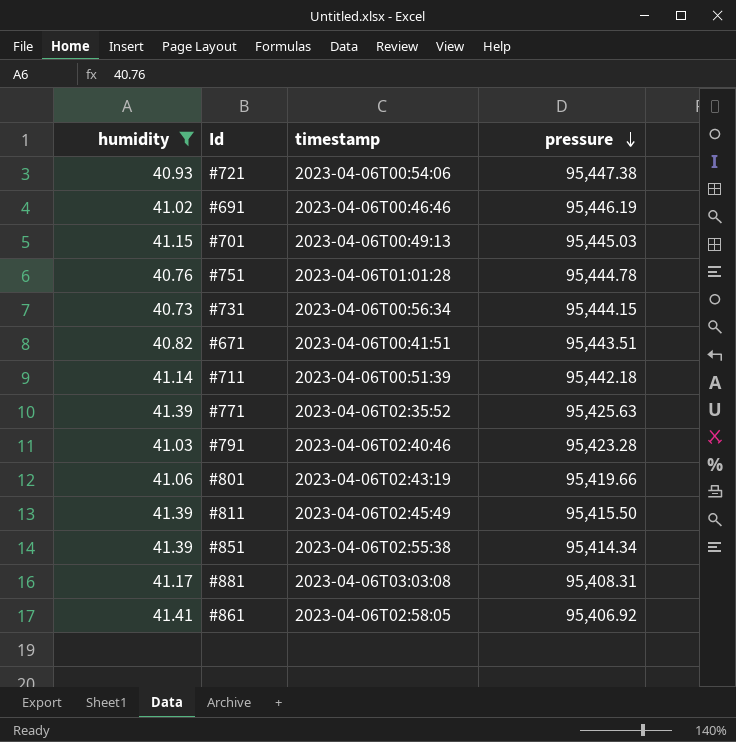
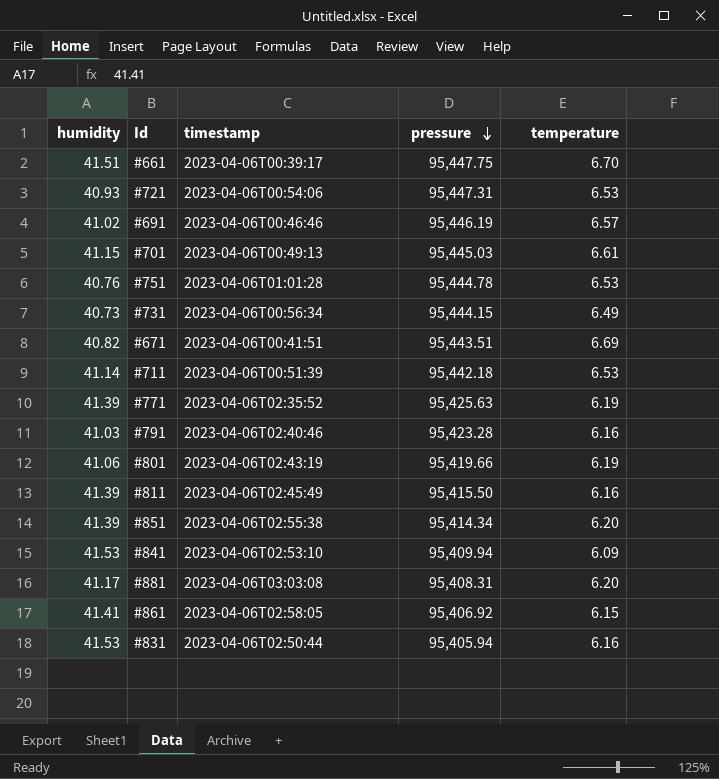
filter: humidity <= 41.41 -> none
column temperature | position: none -> 5
#721 | pressure: 95,447.38 -> 95,447.31

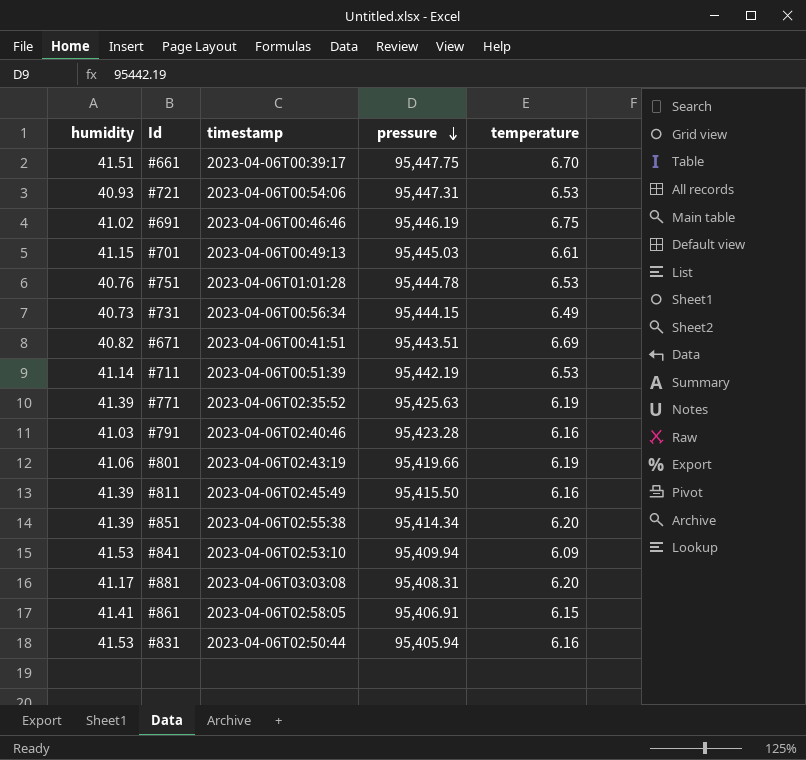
#691 | temperature: 6.57 -> 6.75
#711 | pressure: 95,442.18 -> 95,442.19
#861 | pressure: 95,406.92 -> 95,406.91

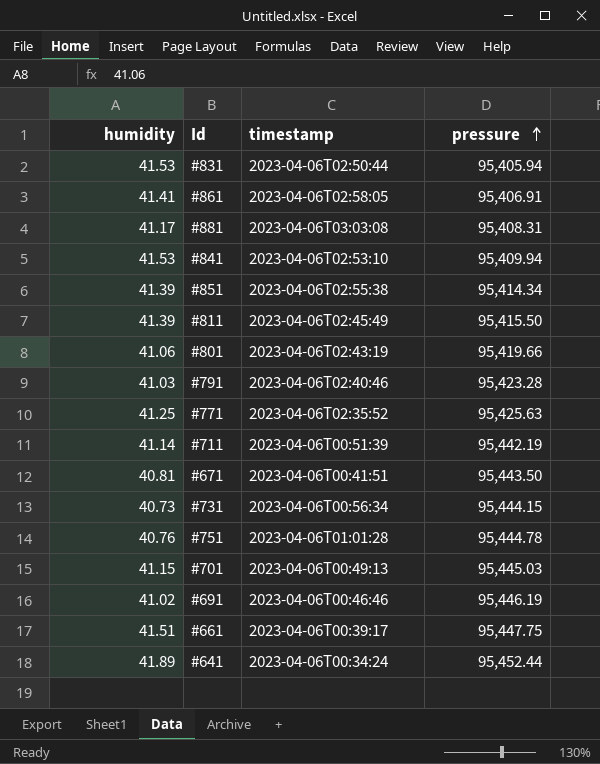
row order: pressure descending -> pressure ascending
column temperature | position: 5 -> none
row #721: 40.93 | 2023-04-06T00:54:06 | 95,447.31 | 6.53 -> none
#771 | humidity: 41.39 -> 41.25
#671 | humidity: 40.82 -> 40.81
#671 | pressure: 95,443.51 -> 95,443.50
row #641: none -> 41.89 | 2023-04-06T00:34:24 | 95,452.44

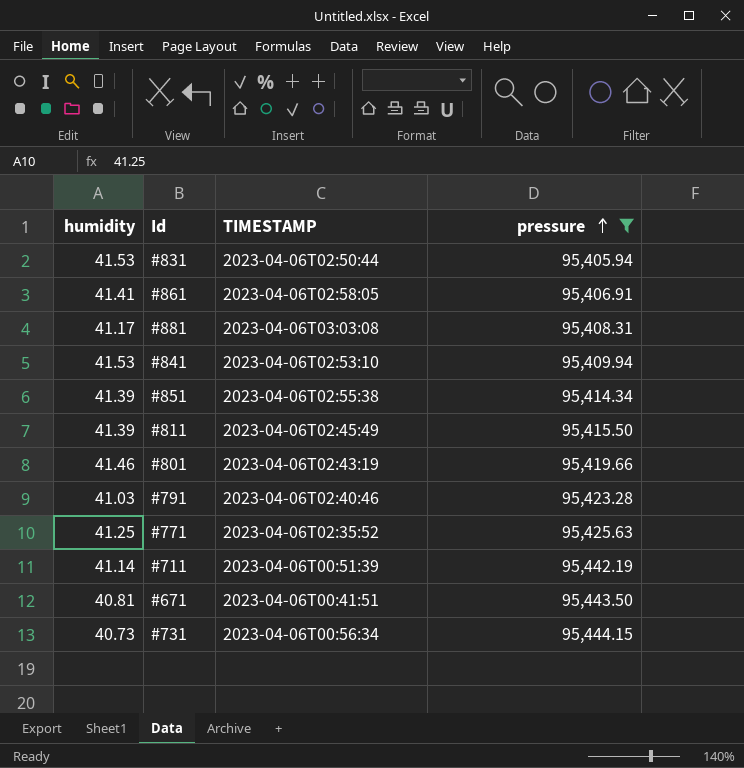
filter: none -> pressure <= 95,444.15
column name: timestamp -> TIMESTAMP
#801 | humidity: 41.06 -> 41.46

